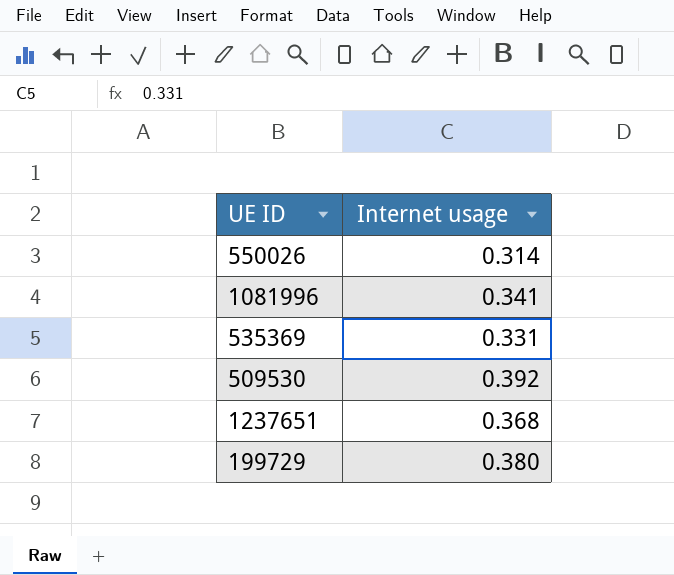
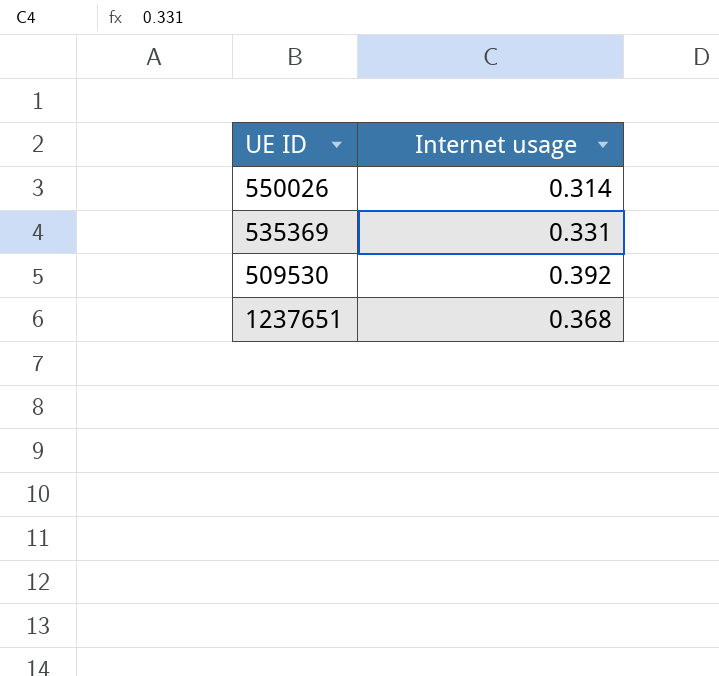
row 1081996: 0.341 -> none
row 199729: 0.380 -> none

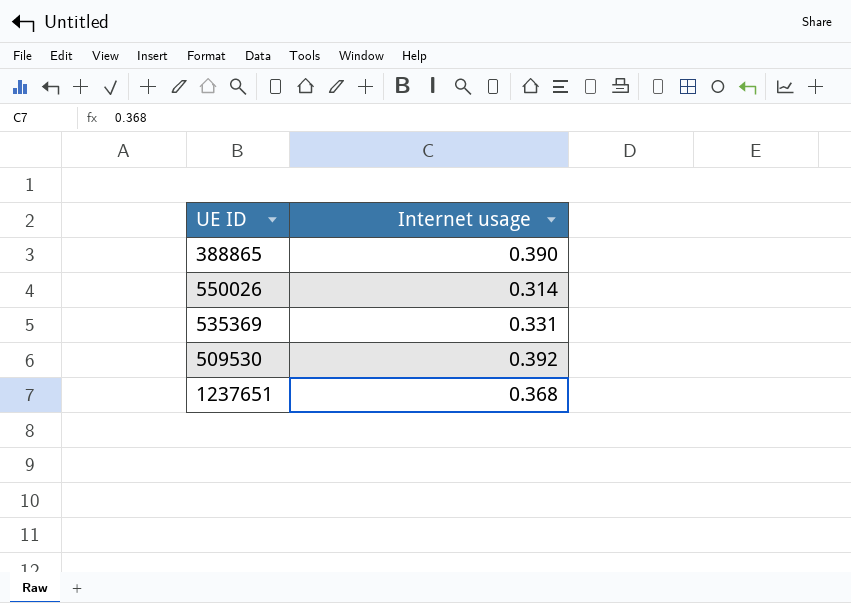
row 388865: none -> 0.390

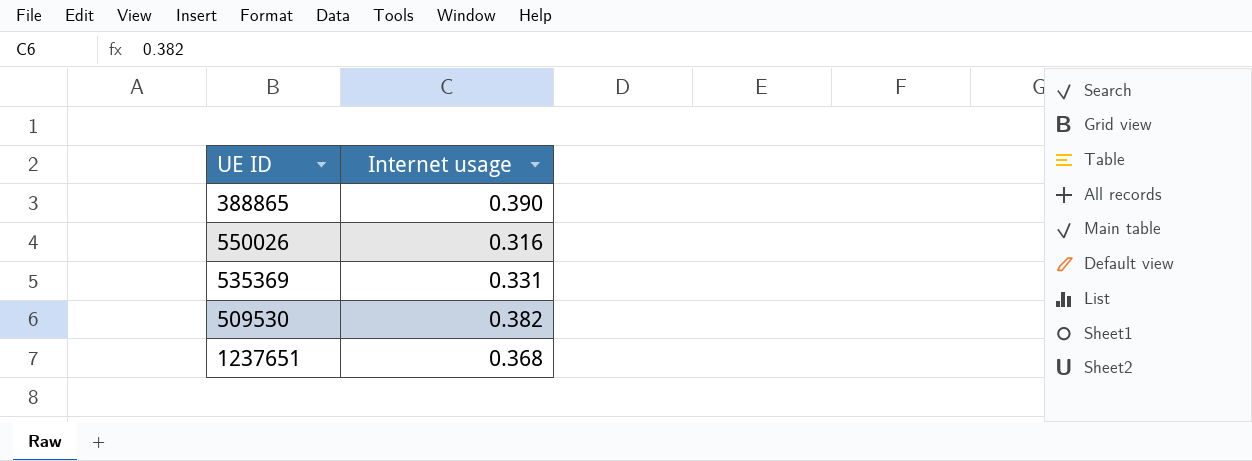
550026 | Internet usage: 0.314 -> 0.316
509530 | Internet usage: 0.392 -> 0.382

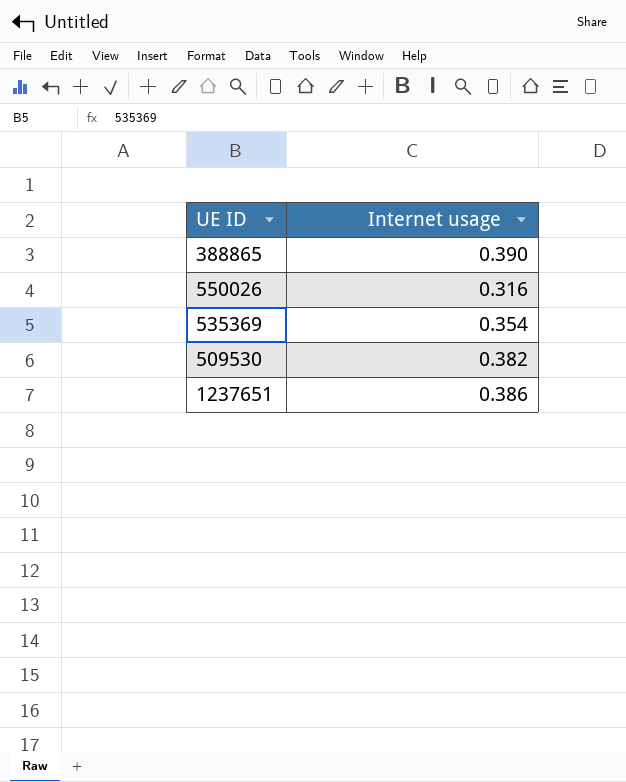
535369 | Internet usage: 0.331 -> 0.354
1237651 | Internet usage: 0.368 -> 0.386

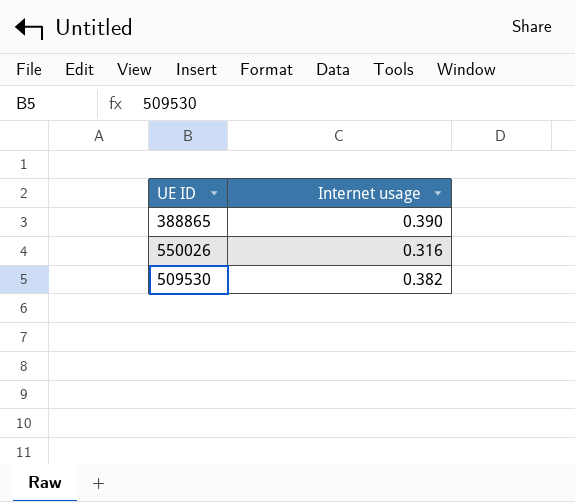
row 535369: 0.354 -> none
row 1237651: 0.386 -> none

